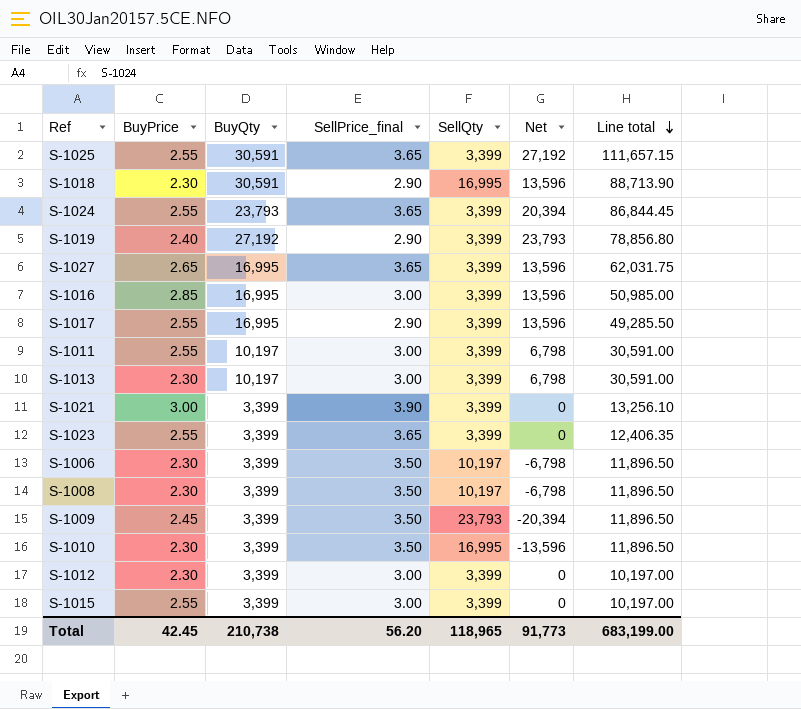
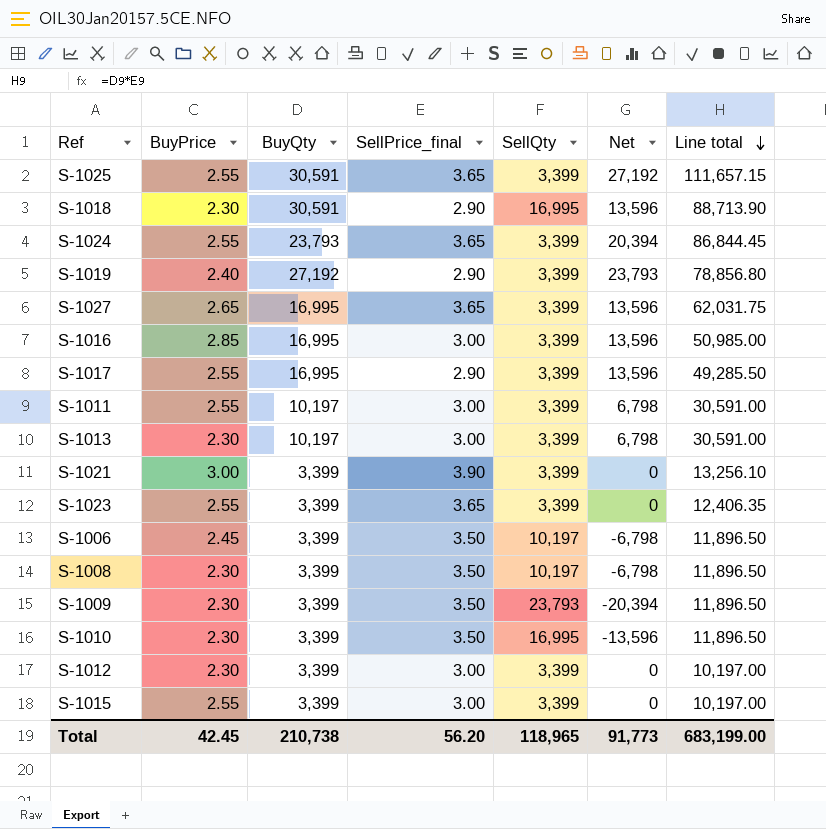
S-1006 | BuyPrice: 2.30 -> 2.45
S-1009 | BuyPrice: 2.45 -> 2.30

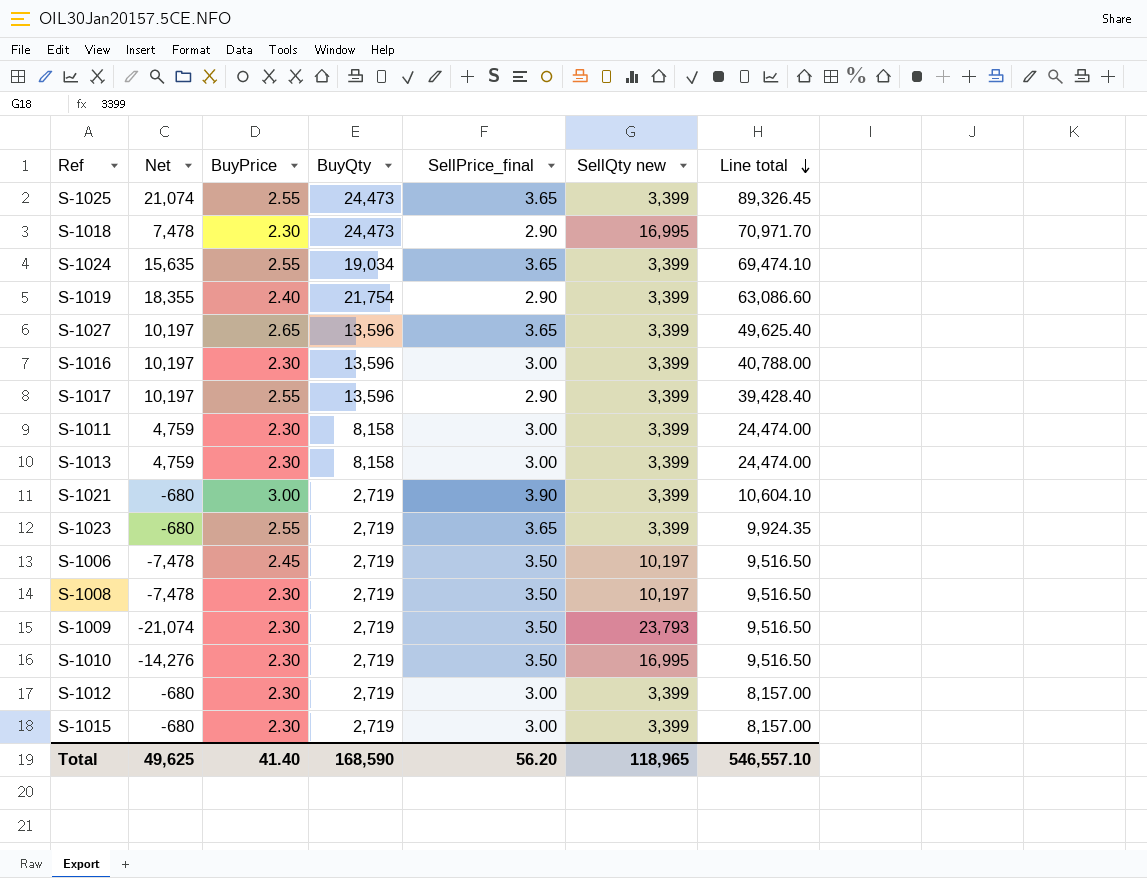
column Net | position: 6 -> 2
column name: SellQty -> SellQty new
S-1025 | Net: 27,192 -> 21,074
S-1025 | BuyQty: 30,591 -> 24,473
S-1025 | Line total: 111,657.15 -> 89,326.45
S-1018 | Net: 13,596 -> 7,478
S-1018 | BuyQty: 30,591 -> 24,473
S-1018 | Line total: 88,713.90 -> 70,971.70
S-1024 | Net: 20,394 -> 15,635
S-1024 | BuyQty: 23,793 -> 19,034
S-1024 | Line total: 86,844.45 -> 69,474.10
S-1019 | Net: 23,793 -> 18,355
S-1019 | BuyQty: 27,192 -> 21,754
S-1019 | Line total: 78,856.80 -> 63,086.60
S-1027 | Net: 13,596 -> 10,197
S-1027 | BuyQty: 16,995 -> 13,596
S-1027 | Line total: 62,031.75 -> 49,625.40
S-1016 | Net: 13,596 -> 10,197
S-1016 | BuyPrice: 2.85 -> 2.30
S-1016 | BuyQty: 16,995 -> 13,596
S-1016 | Line total: 50,985.00 -> 40,788.00
S-1017 | Net: 13,596 -> 10,197
S-1017 | BuyQty: 16,995 -> 13,596
S-1017 | Line total: 49,285.50 -> 39,428.40
S-1011 | Net: 6,798 -> 4,759
S-1011 | BuyPrice: 2.55 -> 2.30
S-1011 | BuyQty: 10,197 -> 8,158
S-1011 | Line total: 30,591.00 -> 24,474.00
S-1013 | Net: 6,798 -> 4,759
S-1013 | BuyQty: 10,197 -> 8,158
S-1013 | Line total: 30,591.00 -> 24,474.00
S-1021 | Net: 0 -> -680
S-1021 | BuyQty: 3,399 -> 2,719
S-1021 | Line total: 13,256.10 -> 10,604.10
S-1023 | Net: 0 -> -680
S-1023 | BuyQty: 3,399 -> 2,719
S-1023 | Line total: 12,406.35 -> 9,924.35
S-1006 | Net: -6,798 -> -7,478
S-1006 | BuyQty: 3,399 -> 2,719
S-1006 | Line total: 11,896.50 -> 9,516.50
S-1008 | Net: -6,798 -> -7,478
S-1008 | BuyQty: 3,399 -> 2,719
S-1008 | Line total: 11,896.50 -> 9,516.50
S-1009 | Net: -20,394 -> -21,074
S-1009 | BuyQty: 3,399 -> 2,719
S-1009 | Line total: 11,896.50 -> 9,516.50
S-1010 | Net: -13,596 -> -14,276
S-1010 | BuyQty: 3,399 -> 2,719
S-1010 | Line total: 11,896.50 -> 9,516.50
S-1012 | Net: 0 -> -680
S-1012 | BuyQty: 3,399 -> 2,719
S-1012 | Line total: 10,197.00 -> 8,157.00
S-1015 | Net: 0 -> -680
S-1015 | BuyPrice: 2.55 -> 2.30
S-1015 | BuyQty: 3,399 -> 2,719
S-1015 | Line total: 10,197.00 -> 8,157.00
Total | Net: 91,773 -> 49,625
Total | BuyPrice: 42.45 -> 41.40
Total | BuyQty: 210,738 -> 168,590
Total | Line total: 683,199.00 -> 546,557.10

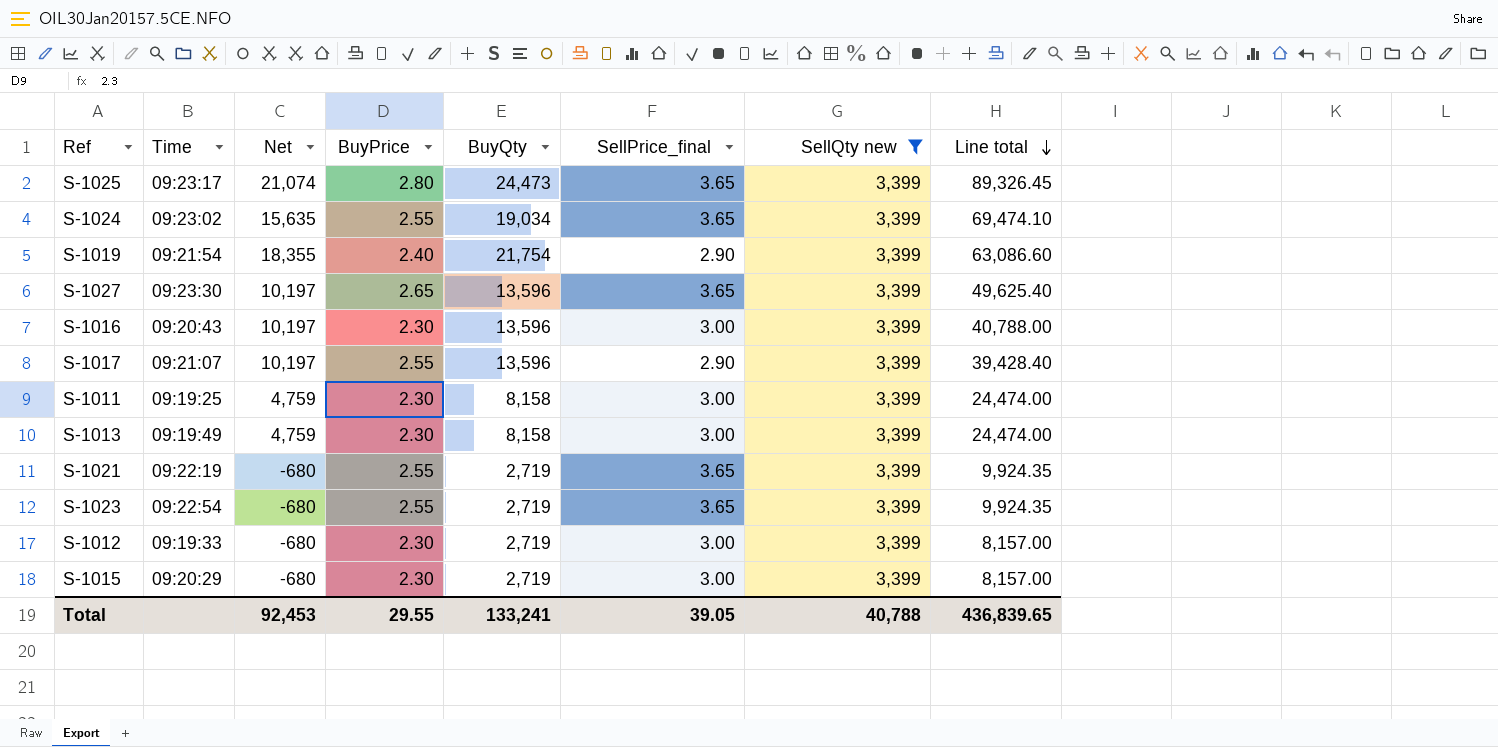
filter: none -> SellQty new = 3,399
column Time | position: none -> 2
S-1025 | BuyPrice: 2.55 -> 2.80
S-1021 | BuyPrice: 3.00 -> 2.55
S-1021 | SellPrice_final: 3.90 -> 3.65
S-1021 | Line total: 10,604.10 -> 9,924.35
Total | Net: 49,625 -> 92,453
Total | BuyPrice: 41.40 -> 29.55
Total | BuyQty: 168,590 -> 133,241
Total | SellPrice_final: 56.20 -> 39.05
Total | SellQty new: 118,965 -> 40,788
Total | Line total: 546,557.10 -> 436,839.65

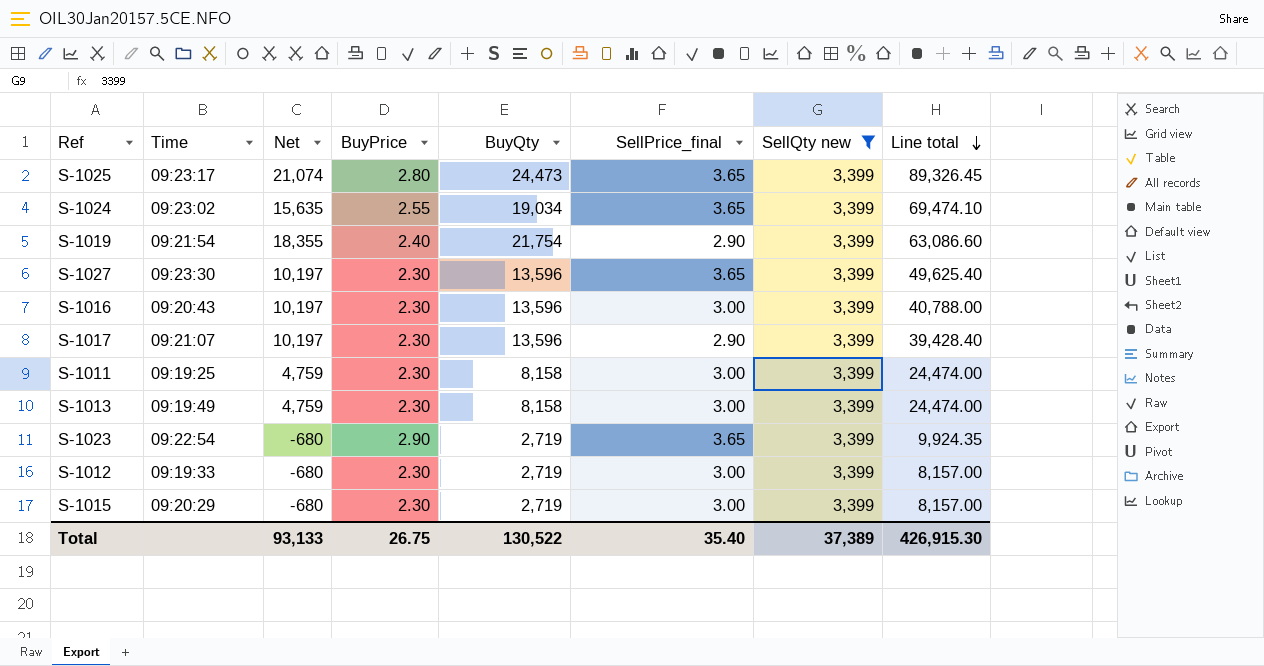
row S-1021: 09:22:19 | -680 | 2.55 | 2,719 | 3.65 | 3,399 | 9,924.35 -> none
S-1027 | BuyPrice: 2.65 -> 2.30
S-1017 | BuyPrice: 2.55 -> 2.30
S-1023 | BuyPrice: 2.55 -> 2.90
Total | Net: 92,453 -> 93,133
Total | BuyPrice: 29.55 -> 26.75
Total | BuyQty: 133,241 -> 130,522
Total | SellPrice_final: 39.05 -> 35.40
Total | SellQty new: 40,788 -> 37,389
Total | Line total: 436,839.65 -> 426,915.30

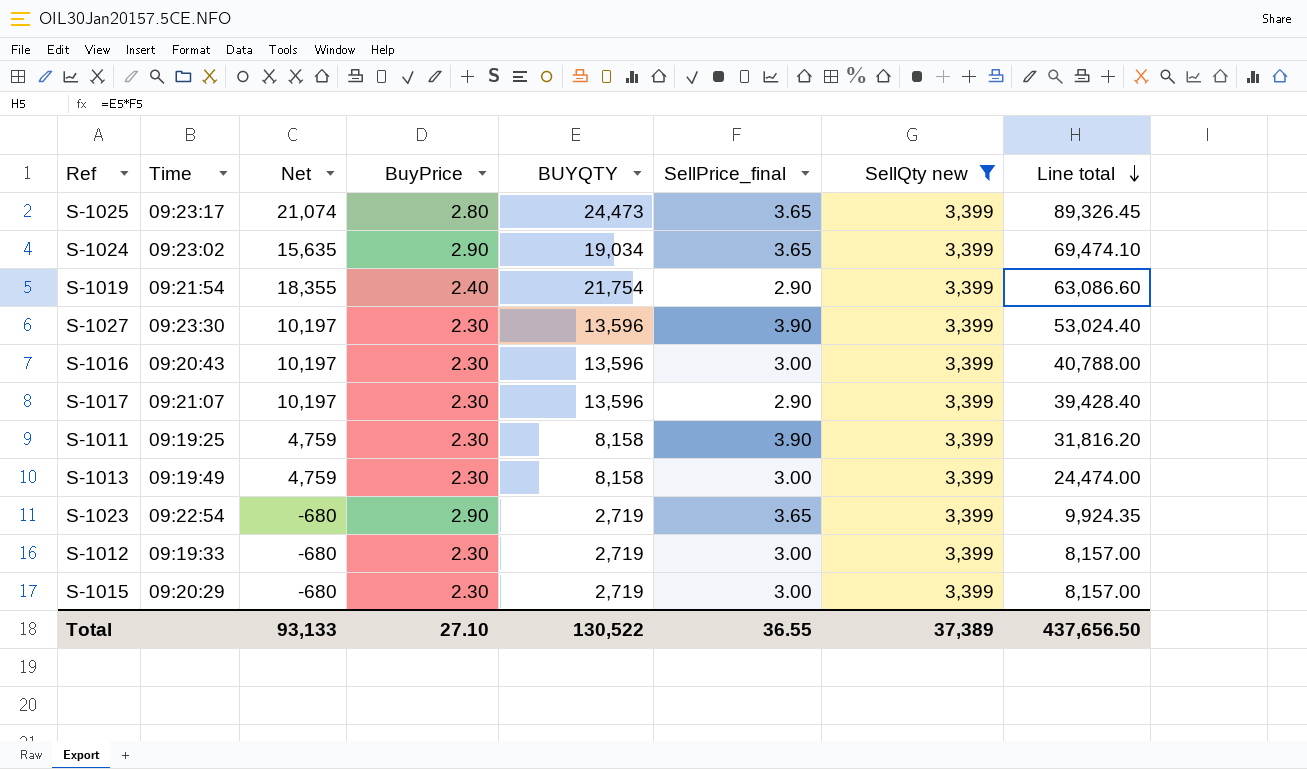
column name: BuyQty -> BUYQTY
S-1024 | BuyPrice: 2.55 -> 2.90
S-1027 | SellPrice_final: 3.65 -> 3.90
S-1027 | Line total: 49,625.40 -> 53,024.40
S-1011 | SellPrice_final: 3.00 -> 3.90
S-1011 | Line total: 24,474.00 -> 31,816.20
Total | BuyPrice: 26.75 -> 27.10
Total | SellPrice_final: 35.40 -> 36.55
Total | Line total: 426,915.30 -> 437,656.50

